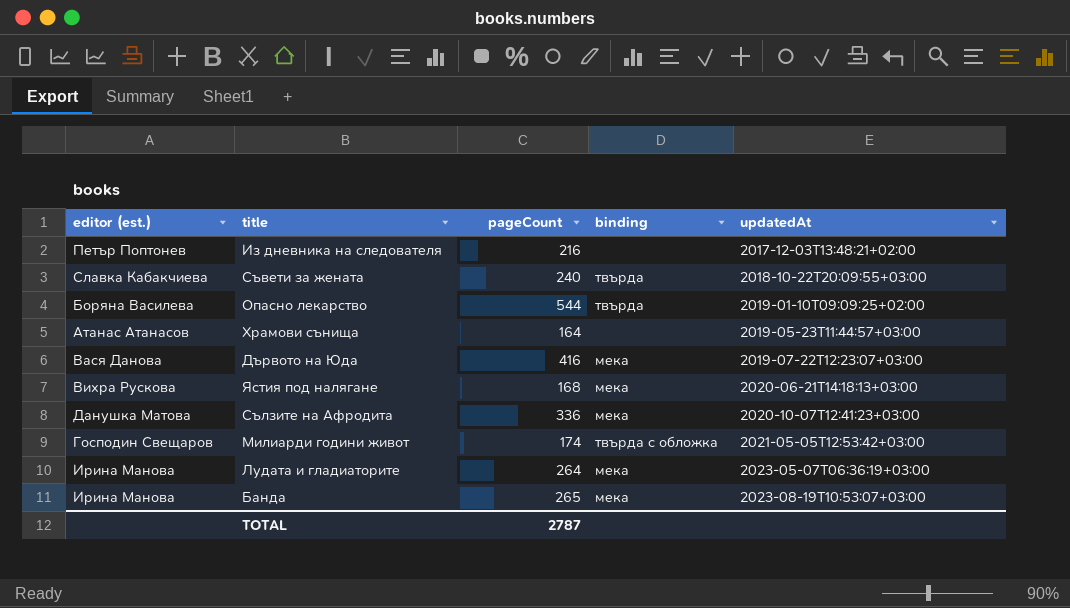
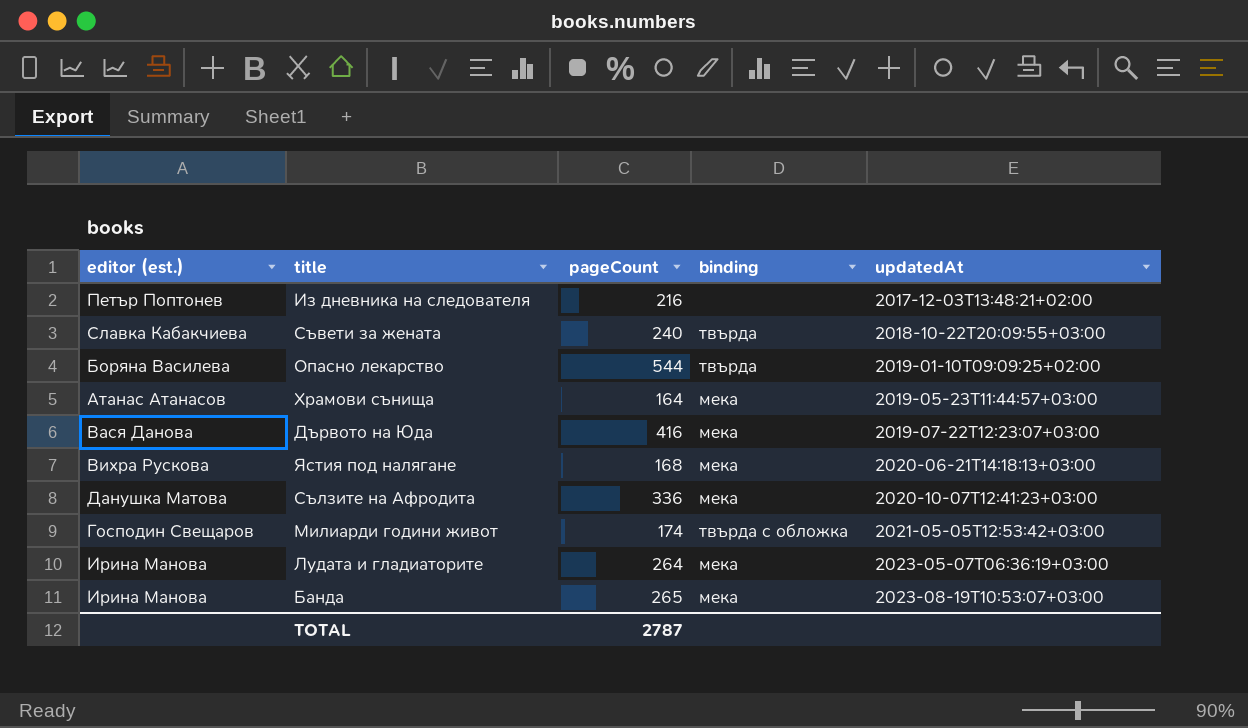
Храмови сънища | binding: none -> мека

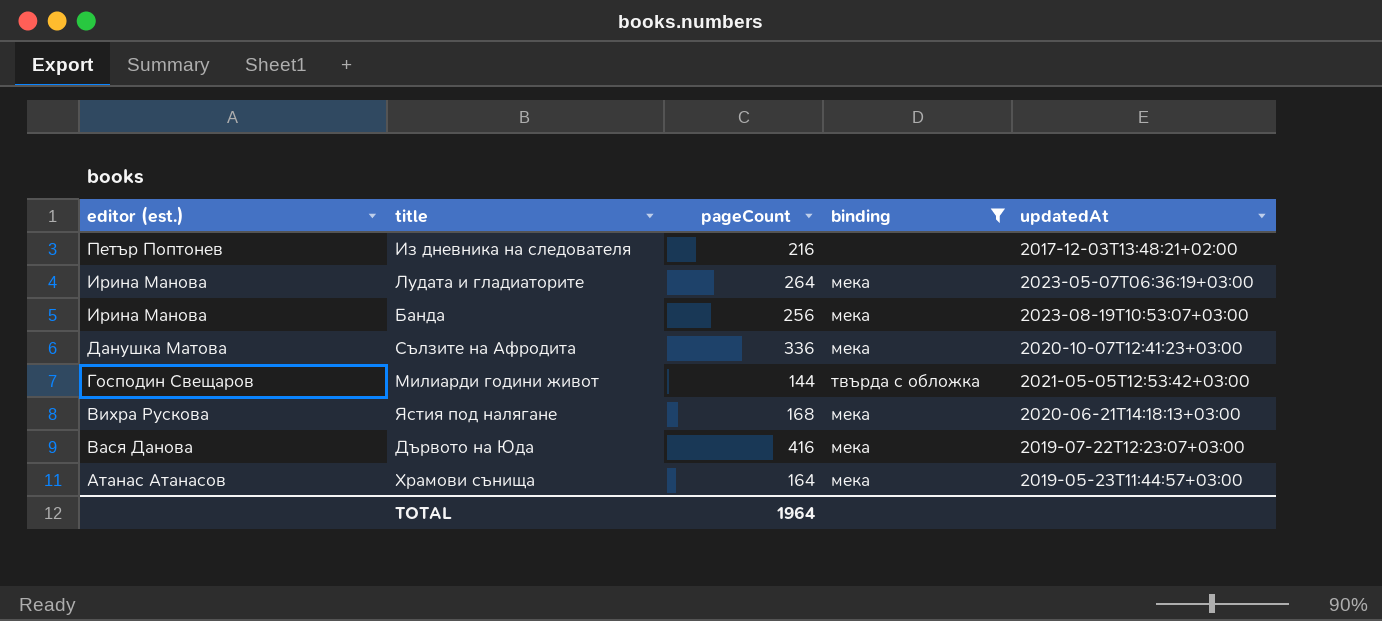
filter: none -> binding != твърда
row order: updatedAt ascending -> editor (est.) descending
Банда | pageCount: 265 -> 256
Милиарди години живот | pageCount: 174 -> 144
TOTAL | pageCount: 2787 -> 1964

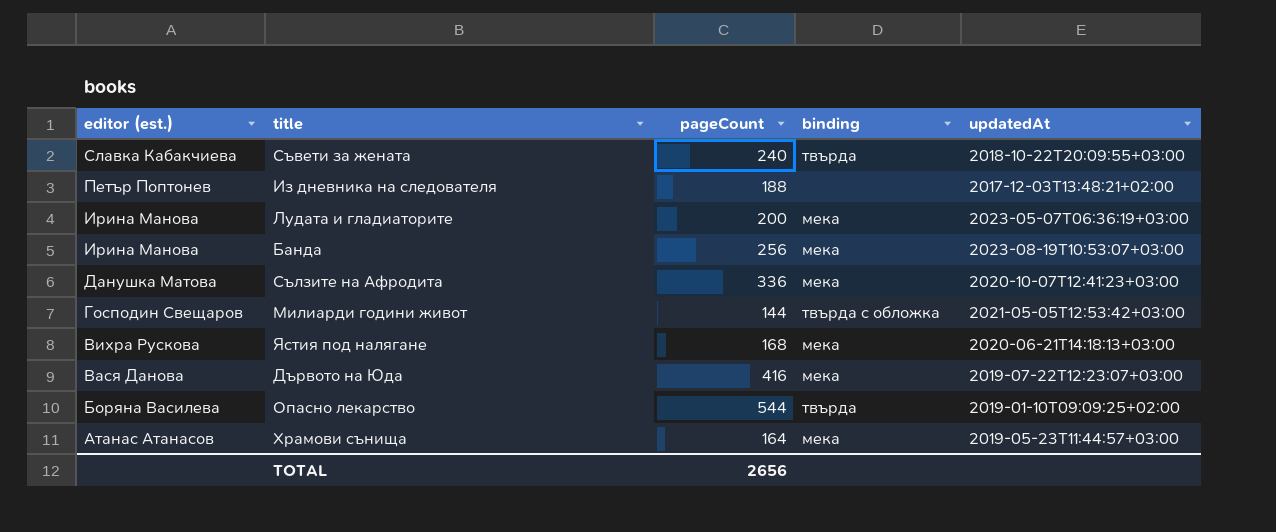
filter: binding != твърда -> none
Из дневника на следователя | pageCount: 216 -> 188
Лудата и гладиаторите | pageCount: 264 -> 200
TOTAL | pageCount: 1964 -> 2656

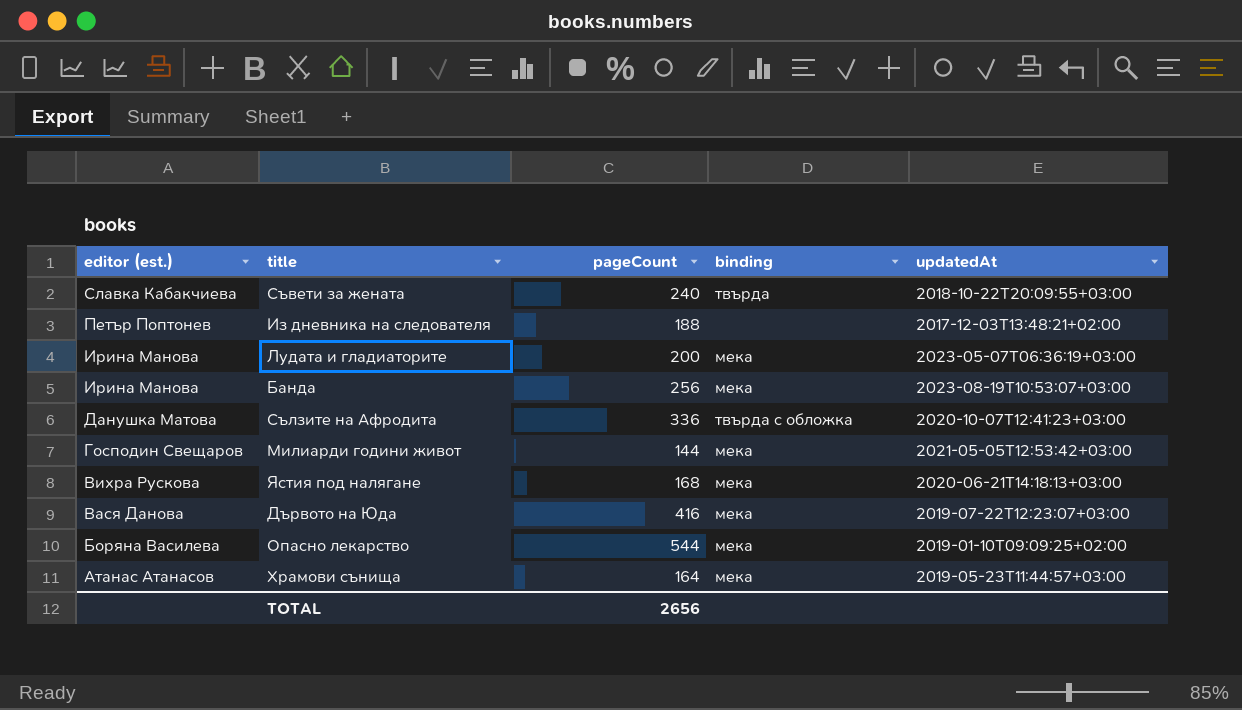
Сълзите на Афродита | binding: мека -> твърда с обложка
Милиарди години живот | binding: твърда с обложка -> мека
Опасно лекарство | binding: твърда -> мека

